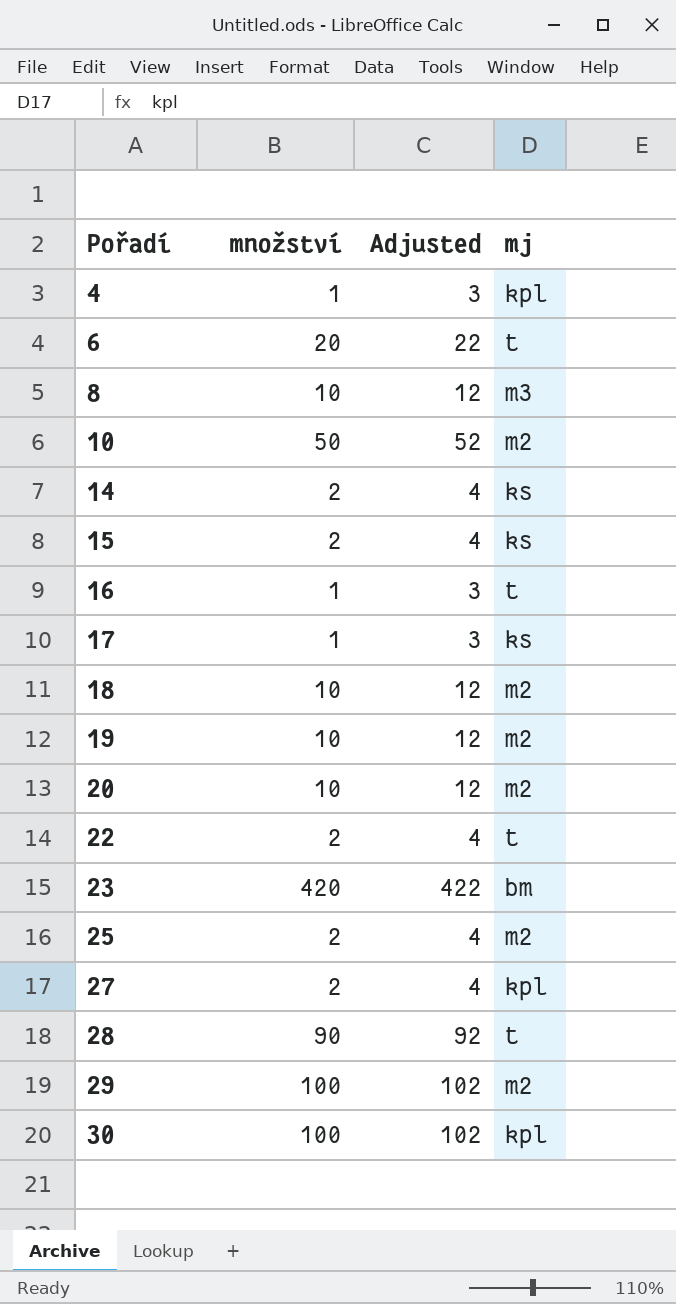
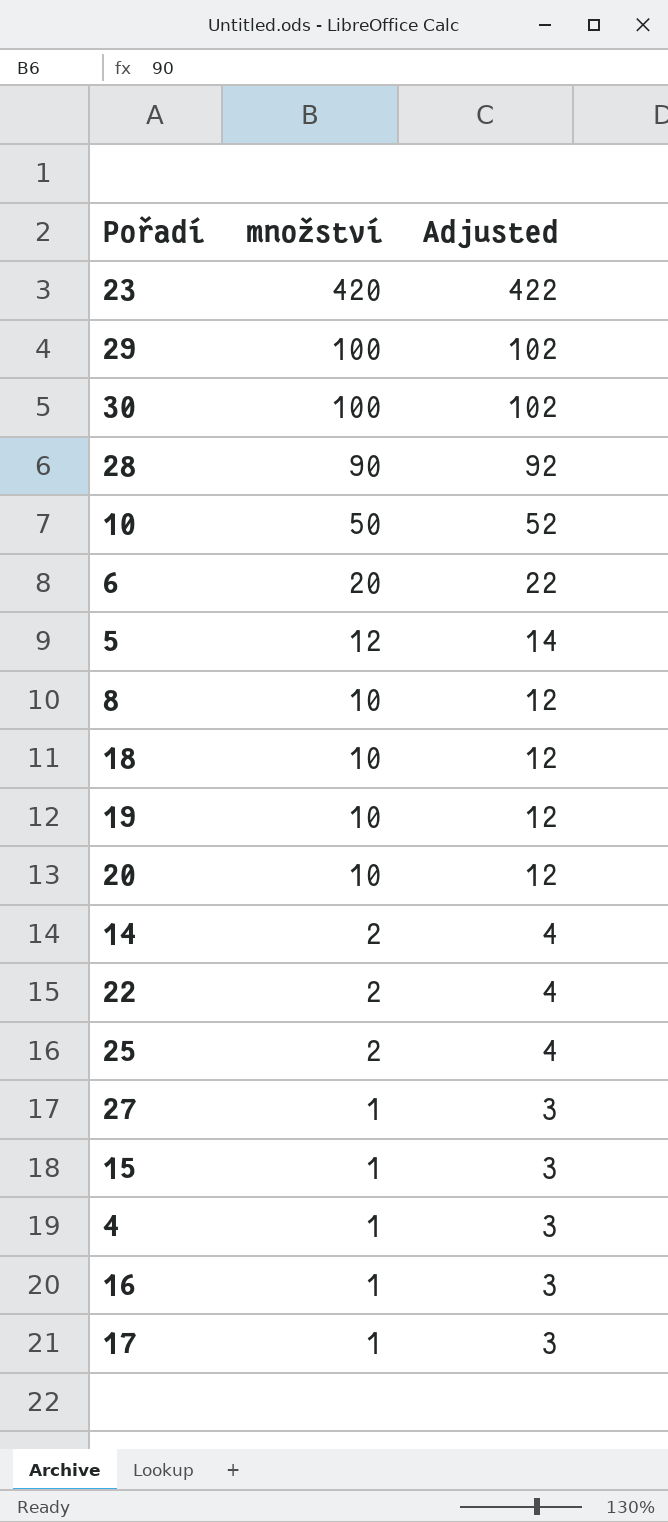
row order: Pořadí ascending -> množství descending
column mj | position: 4 -> none
row 5: none -> 12 | 14
27 | množství: 2 -> 1
27 | Adjusted: 4 -> 3
15 | množství: 2 -> 1
15 | Adjusted: 4 -> 3

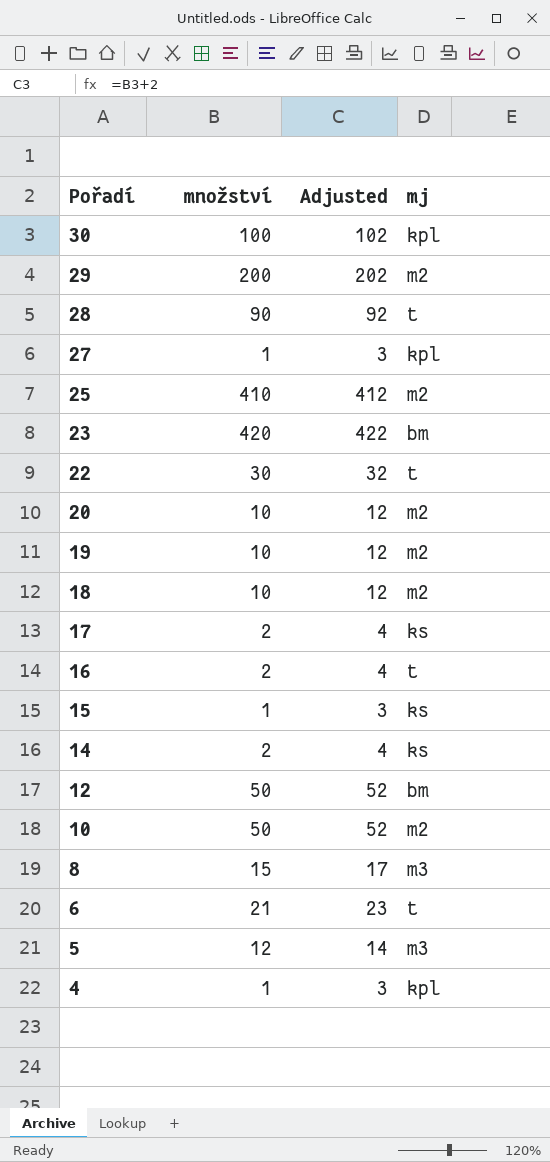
row order: množství descending -> Pořadí descending
column mj | position: none -> 4
29 | množství: 100 -> 200
29 | Adjusted: 102 -> 202
25 | množství: 2 -> 410
25 | Adjusted: 4 -> 412
22 | množství: 2 -> 30
22 | Adjusted: 4 -> 32
17 | množství: 1 -> 2
17 | Adjusted: 3 -> 4
16 | množství: 1 -> 2
16 | Adjusted: 3 -> 4
row 12: none -> 50 | 52 | bm
8 | množství: 10 -> 15
8 | Adjusted: 12 -> 17
6 | množství: 20 -> 21
6 | Adjusted: 22 -> 23

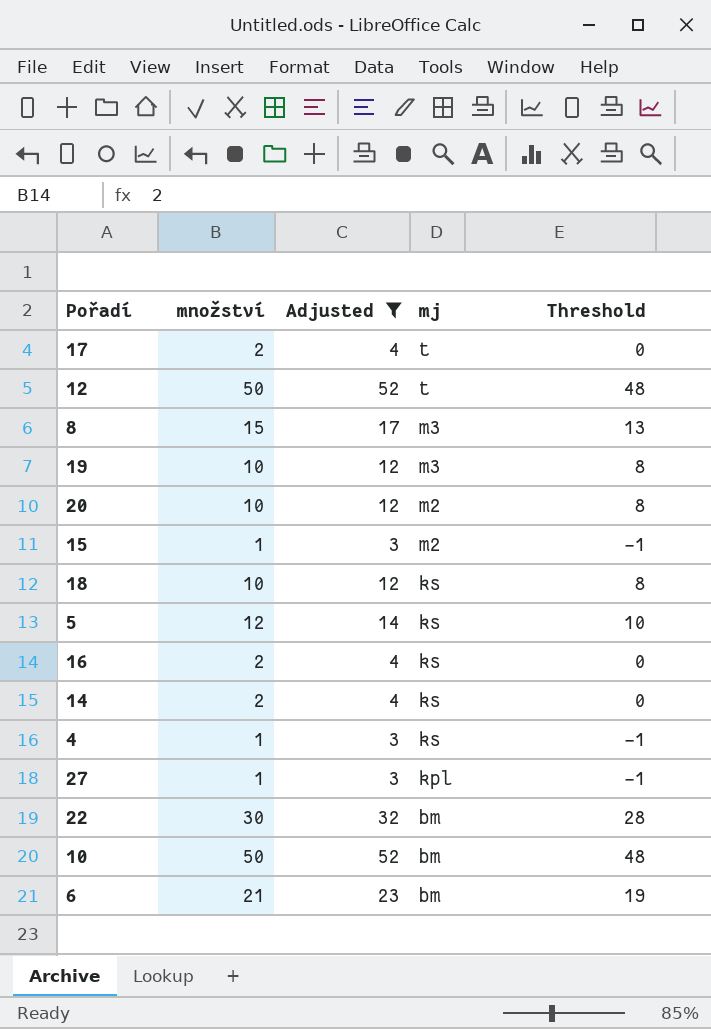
filter: none -> Adjusted <= 52
row order: Pořadí descending -> mj descending
column Threshold | formula: none -> [množství] - 2
17 | mj: ks -> t
12 | mj: bm -> t
19 | mj: m2 -> m3
15 | mj: ks -> m2
18 | mj: m2 -> ks
5 | mj: m3 -> ks
16 | mj: t -> ks
4 | mj: kpl -> ks
22 | mj: t -> bm
10 | mj: m2 -> bm
6 | mj: t -> bm

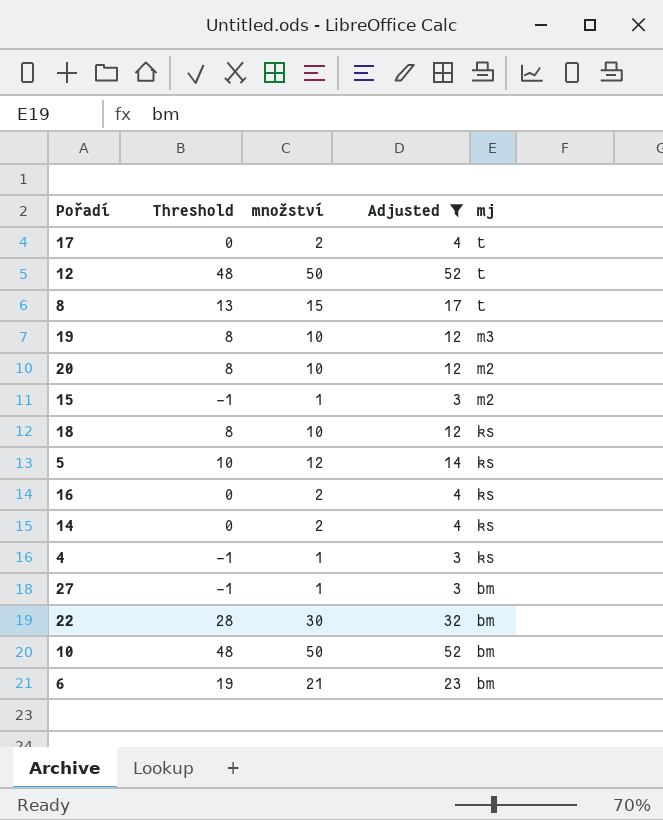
column Threshold | position: 5 -> 2
8 | mj: m3 -> t
27 | mj: kpl -> bm

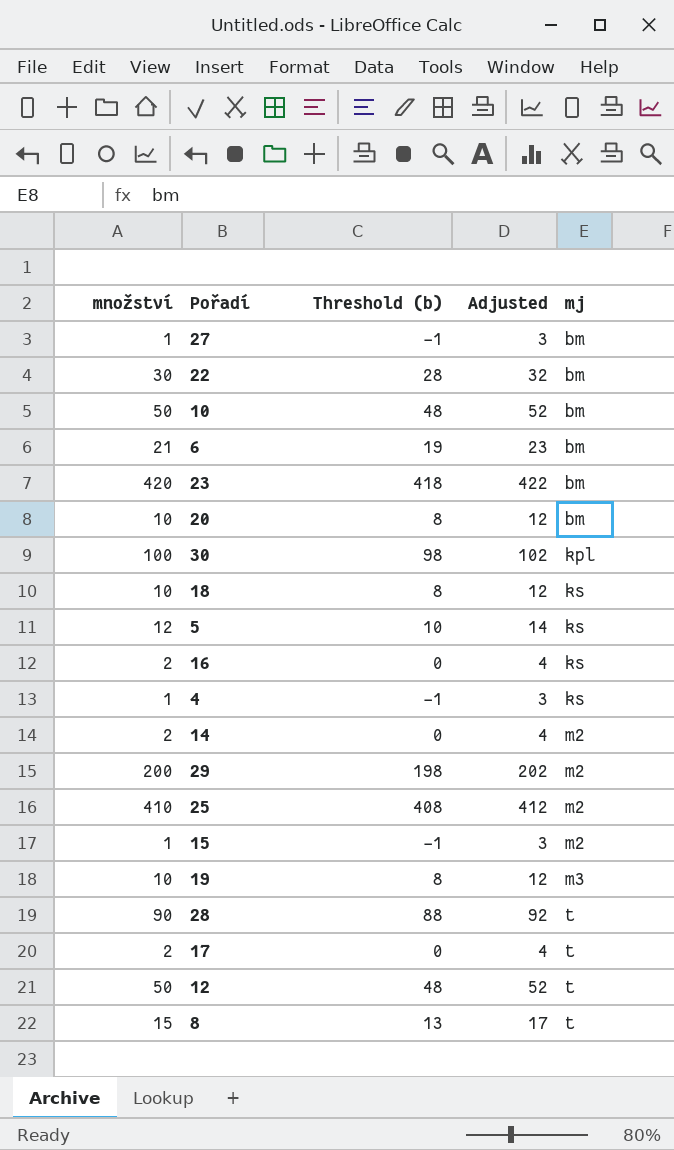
filter: Adjusted <= 52 -> none
row order: mj descending -> mj ascending
column množství | position: 3 -> 1
column name: Threshold -> Threshold (b)
20 | mj: m2 -> bm
14 | mj: ks -> m2

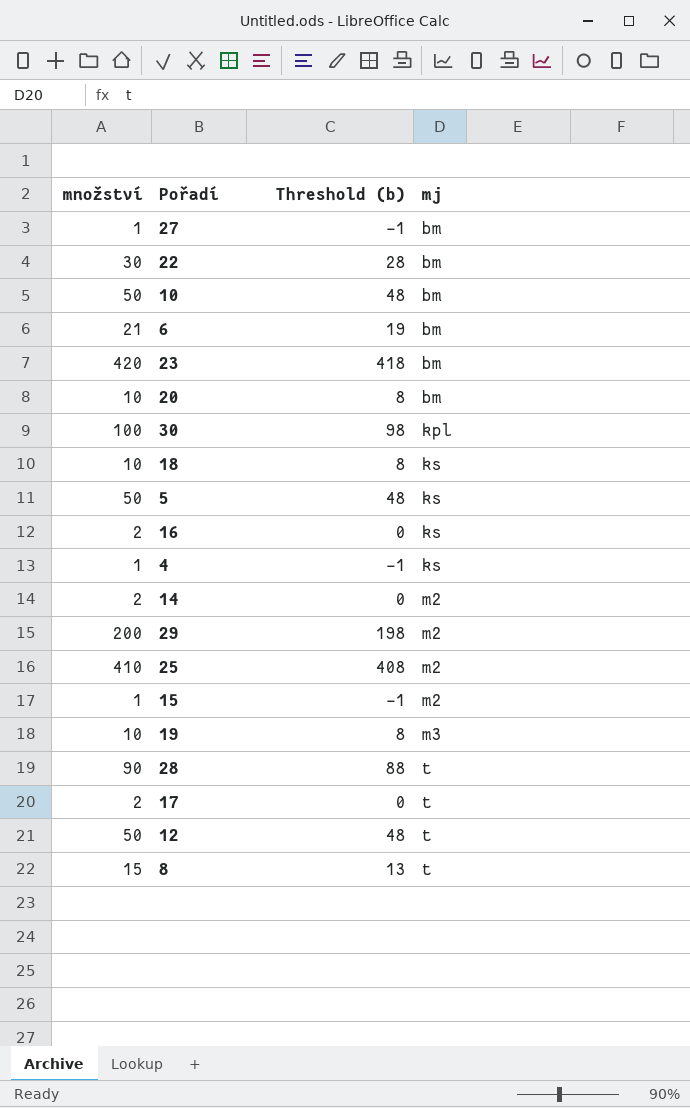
column Adjusted | formula: [množství] + 2 -> none
5 | množství: 12 -> 50
5 | Threshold (b): 10 -> 48

